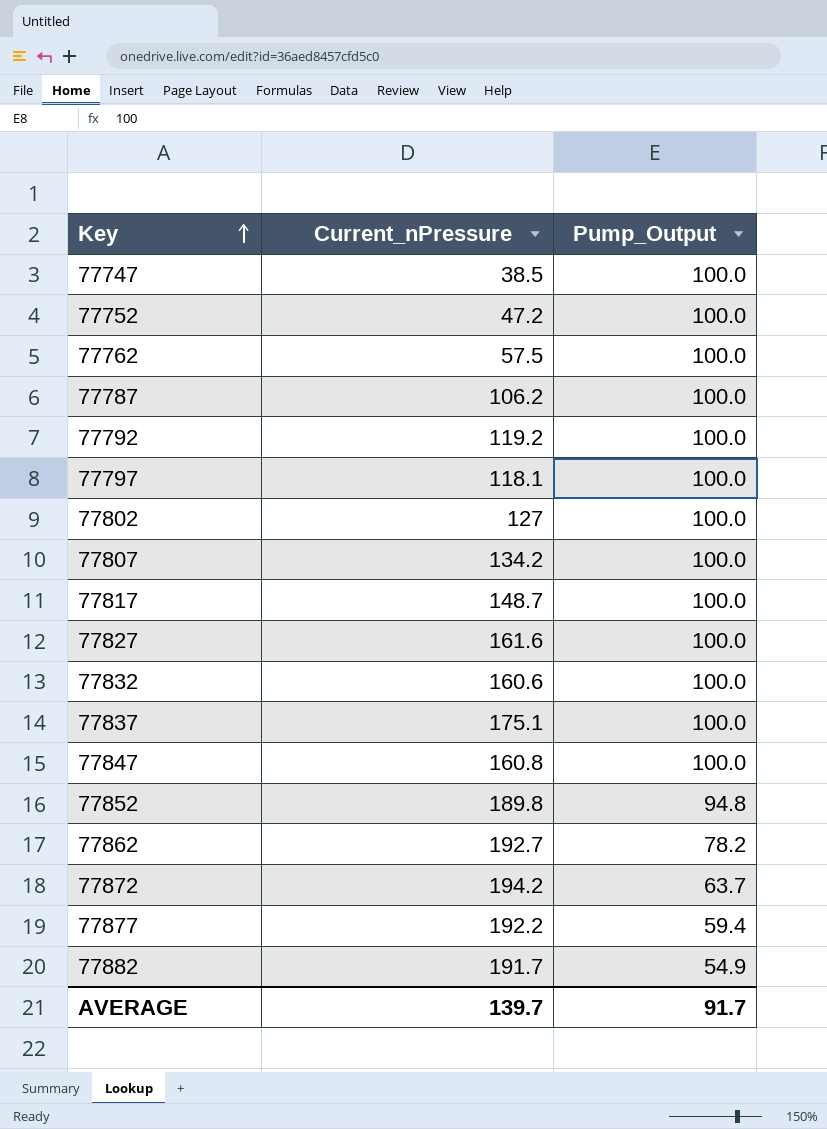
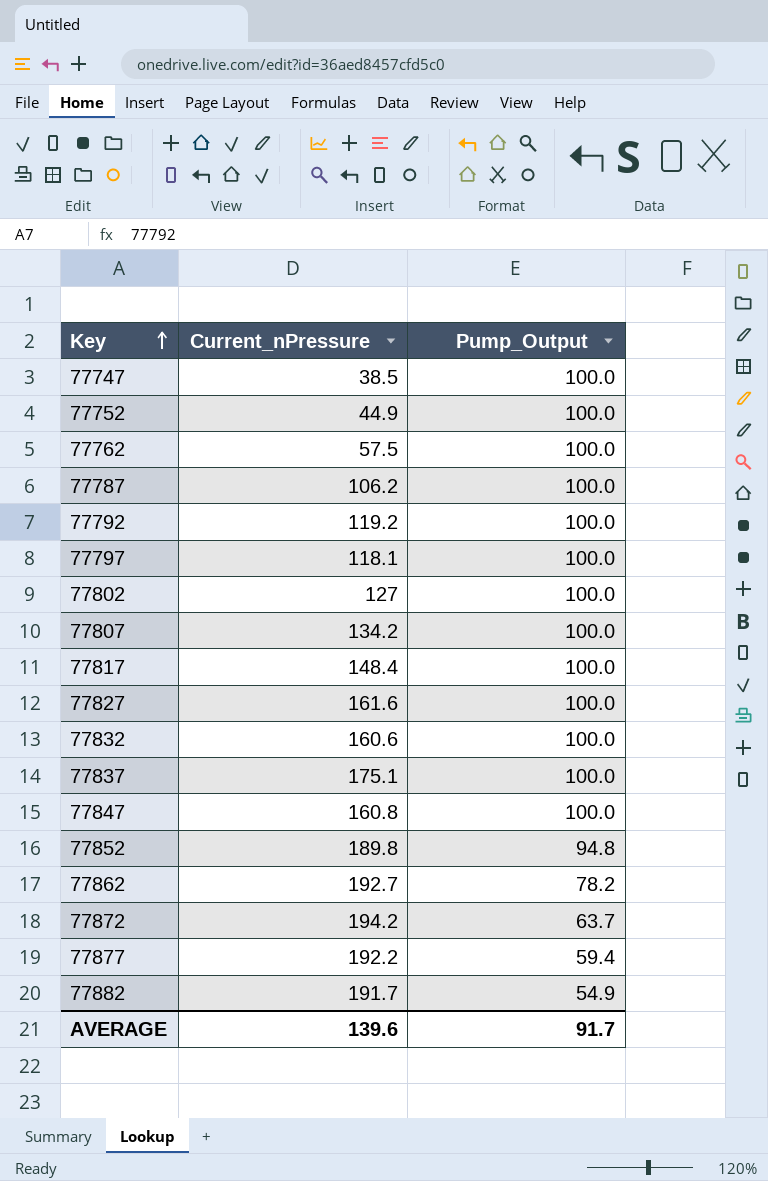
77752 | Current_nPressure: 47.2 -> 44.9
77817 | Current_nPressure: 148.7 -> 148.4
AVERAGE | Current_nPressure: 139.7 -> 139.6

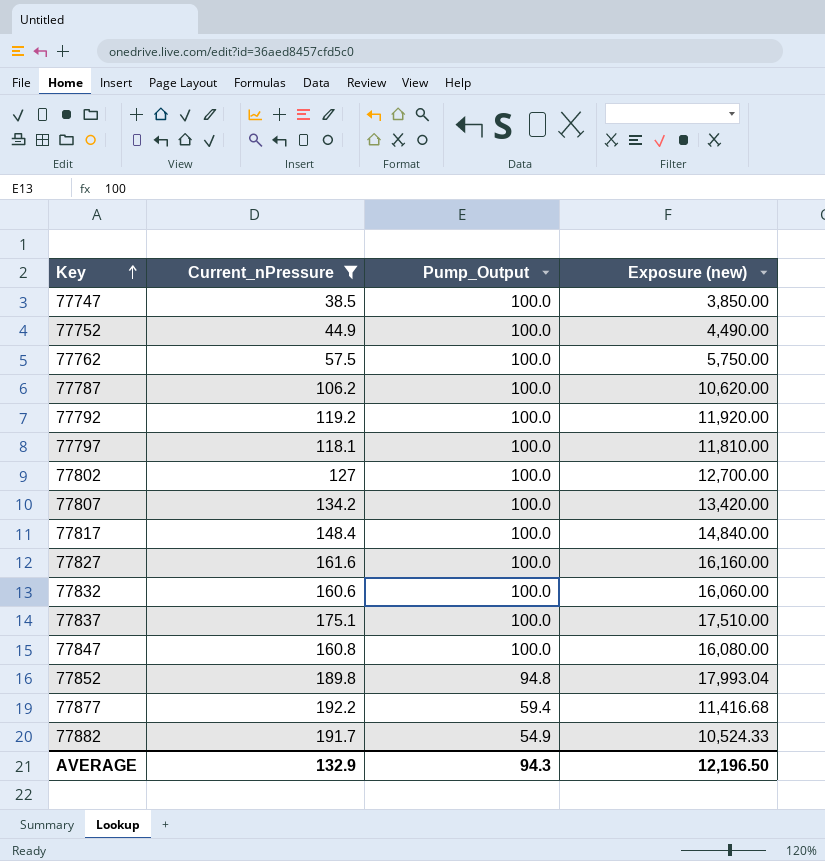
filter: none -> Current_nPressure <= 192.2
column Exposure (new) | formula: none -> [Current_nPressure] * [Pump_Output]
AVERAGE | Current_nPressure: 139.6 -> 132.9
AVERAGE | Pump_Output: 91.7 -> 94.3

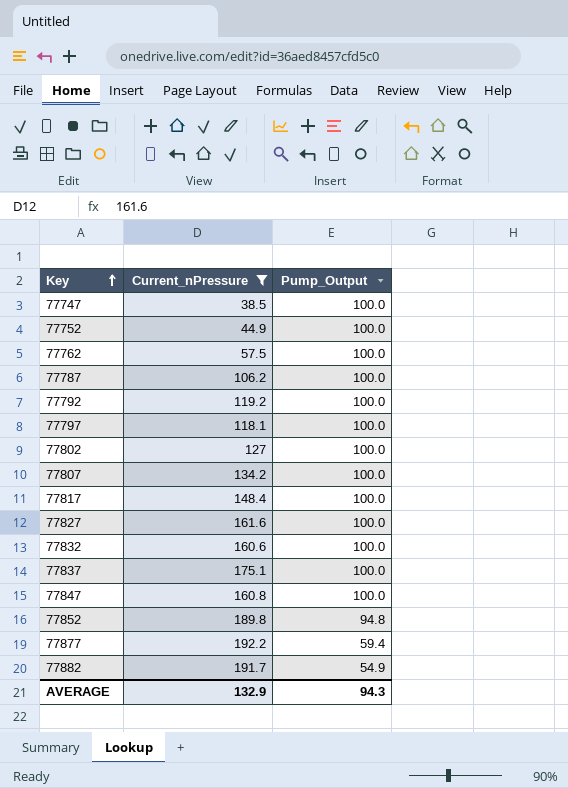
column Exposure (new) | formula: [Current_nPressure] * [Pump_Output] -> none

